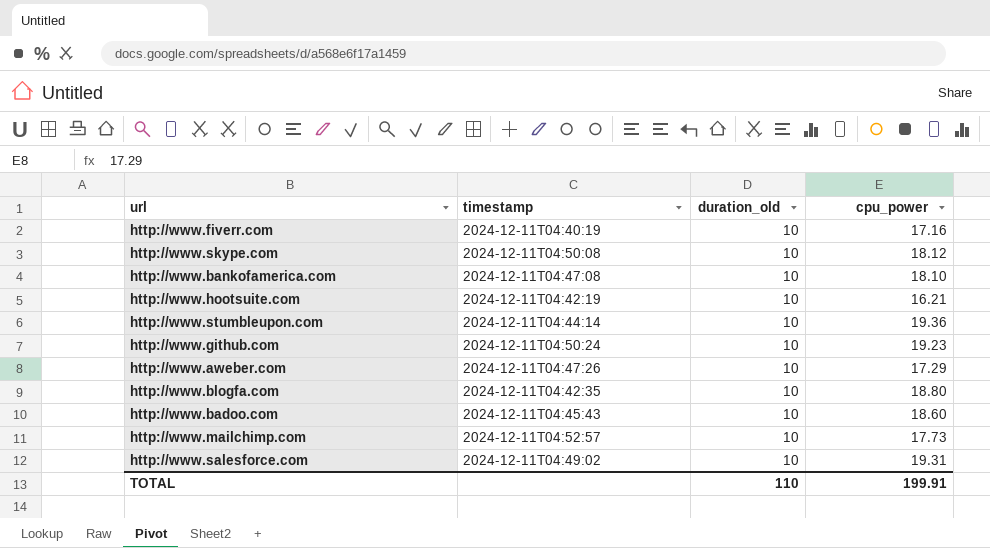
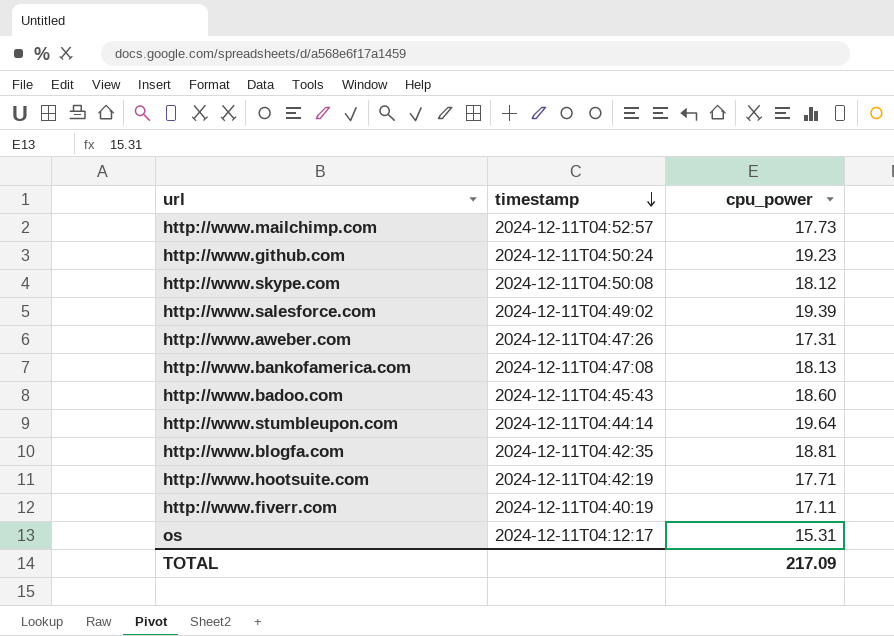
row order: none -> timestamp descending
column duration_old | position: 3 -> none
http://www.salesforce.com | cpu_power: 19.31 -> 19.39
http://www.aweber.com | cpu_power: 17.29 -> 17.31
http://www.bankofamerica.com | cpu_power: 18.10 -> 18.13
http://www.stumbleupon.com | cpu_power: 19.36 -> 19.64
http://www.blogfa.com | cpu_power: 18.80 -> 18.81
http://www.hootsuite.com | cpu_power: 16.21 -> 17.71
http://www.fiverr.com | cpu_power: 17.16 -> 17.11
row os: none -> 2024-12-11T04:12:17 | 15.31
TOTAL | cpu_power: 199.91 -> 217.09

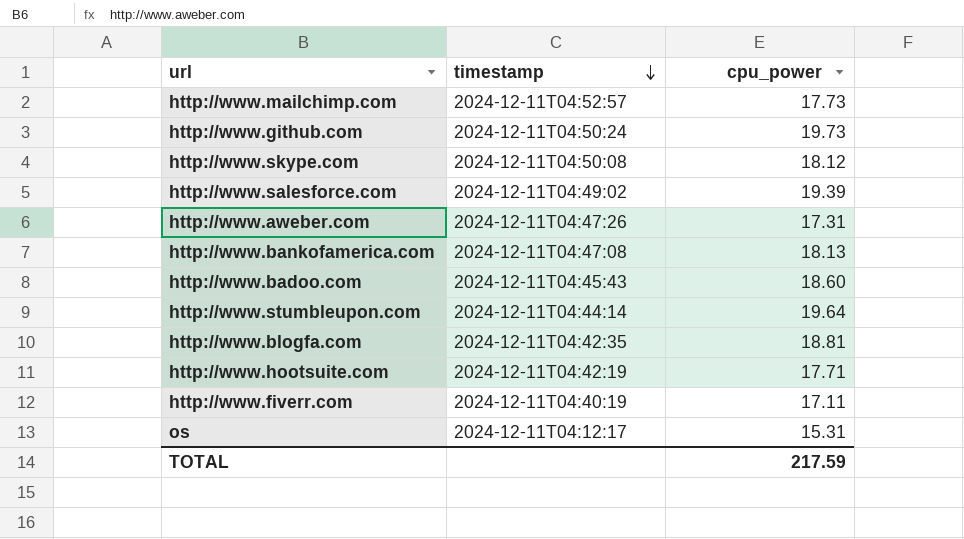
http://www.github.com | cpu_power: 19.23 -> 19.73
TOTAL | cpu_power: 217.09 -> 217.59

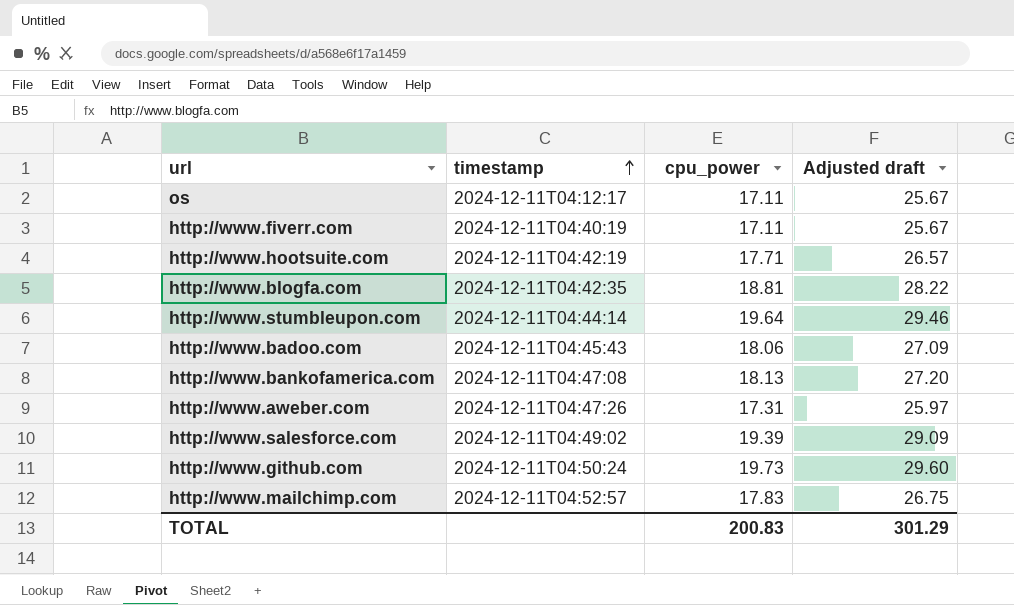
row order: timestamp descending -> timestamp ascending
column Adjusted draft | formula: none -> [cpu_power] * 1.5
row http://www.skype.com: 2024-12-11T04:50:08 | 18.12 -> none
os | cpu_power: 15.31 -> 17.11
http://www.badoo.com | cpu_power: 18.60 -> 18.06
http://www.mailchimp.com | cpu_power: 17.73 -> 17.83
TOTAL | cpu_power: 217.59 -> 200.83

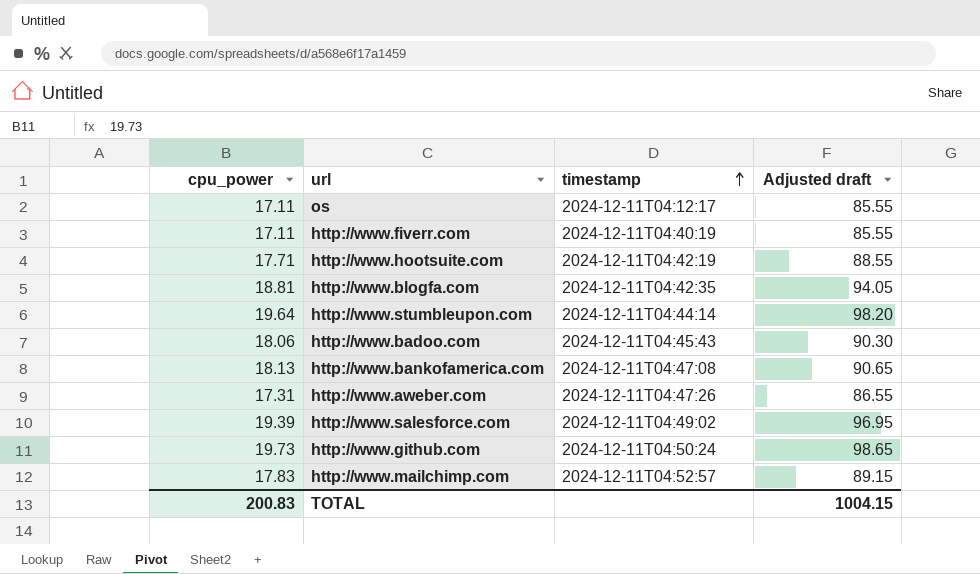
column cpu_power | position: 3 -> 1
column Adjusted draft | formula: [cpu_power] * 1.5 -> [cpu_power] * 5
TOTAL | Adjusted draft: 301.29 -> 1004.15

